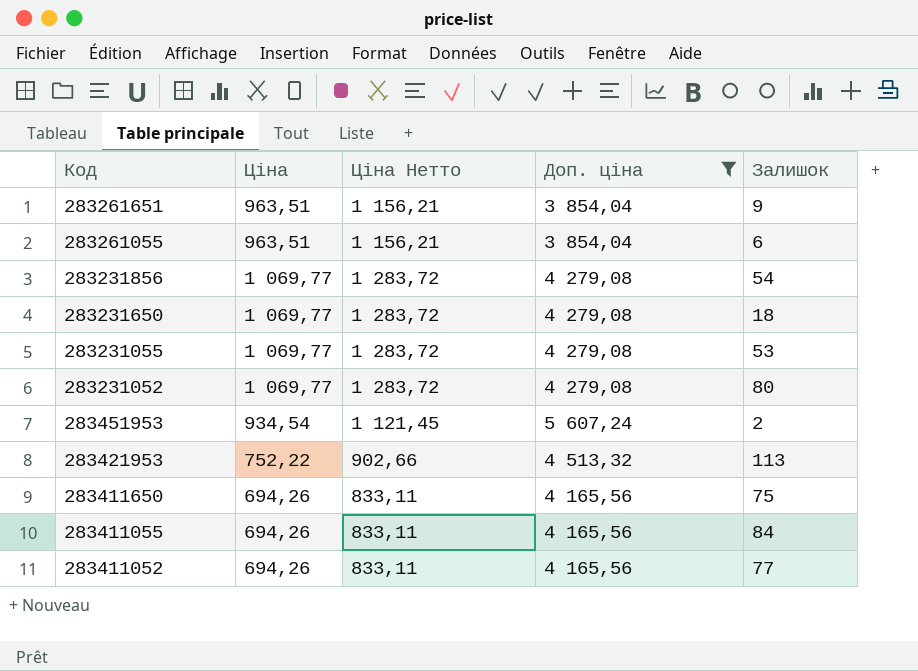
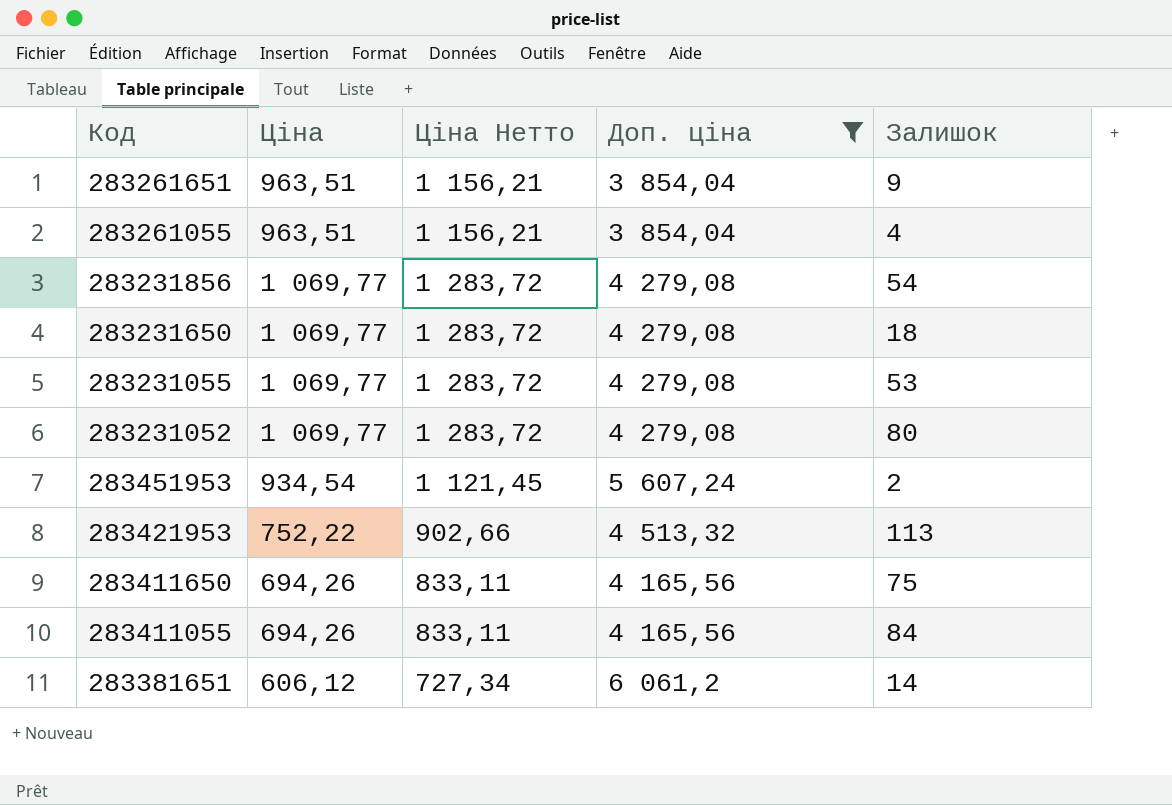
row 283411052: 694,26 | 833,11 | 4 165,56 | 77 -> none
283261055 | Залишок: 6 -> 4
row 283381651: none -> 606,12 | 727,34 | 6 061,2 | 14

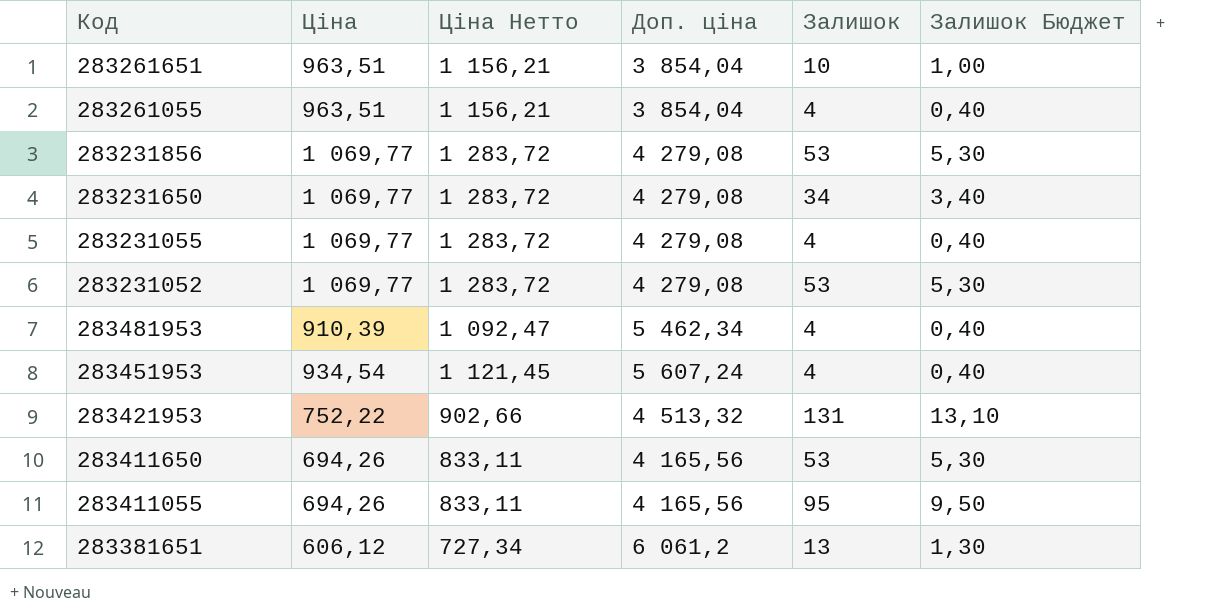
filter: Доп. ціна != 5 462,34 -> none
column Залишок Бюджет | formula: none -> [Залишок] * 0,1
283261651 | Залишок: 9 -> 10
283231856 | Залишок: 54 -> 53
283231650 | Залишок: 18 -> 34
283231055 | Залишок: 53 -> 4
283231052 | Залишок: 80 -> 53
283451953 | Залишок: 2 -> 4
283421953 | Залишок: 113 -> 131
283411650 | Залишок: 75 -> 53
283411055 | Залишок: 84 -> 95
283381651 | Залишок: 14 -> 13

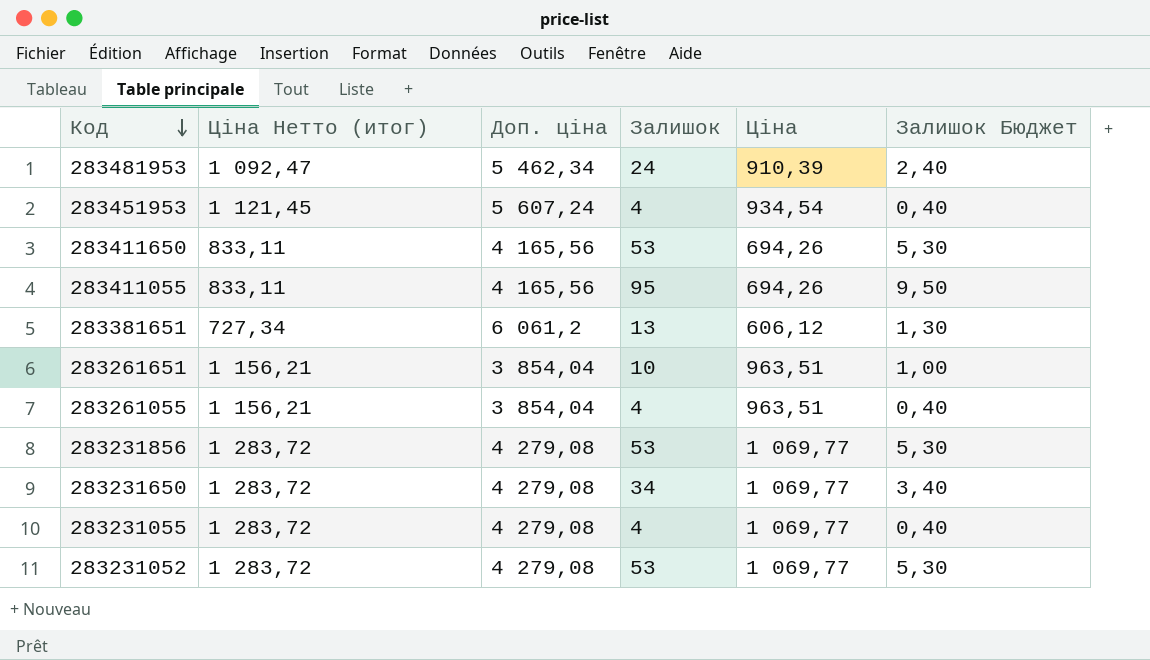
row order: none -> Код descending
column name: Ціна Нетто -> Ціна Нетто (итог)
column Ціна | position: 2 -> 5
row 283421953: 752,22 | 902,66 | 4 513,32 | 131 | 13,10 -> none
283481953 | Залишок: 4 -> 24
283481953 | Залишок Бюджет: 0,40 -> 2,40

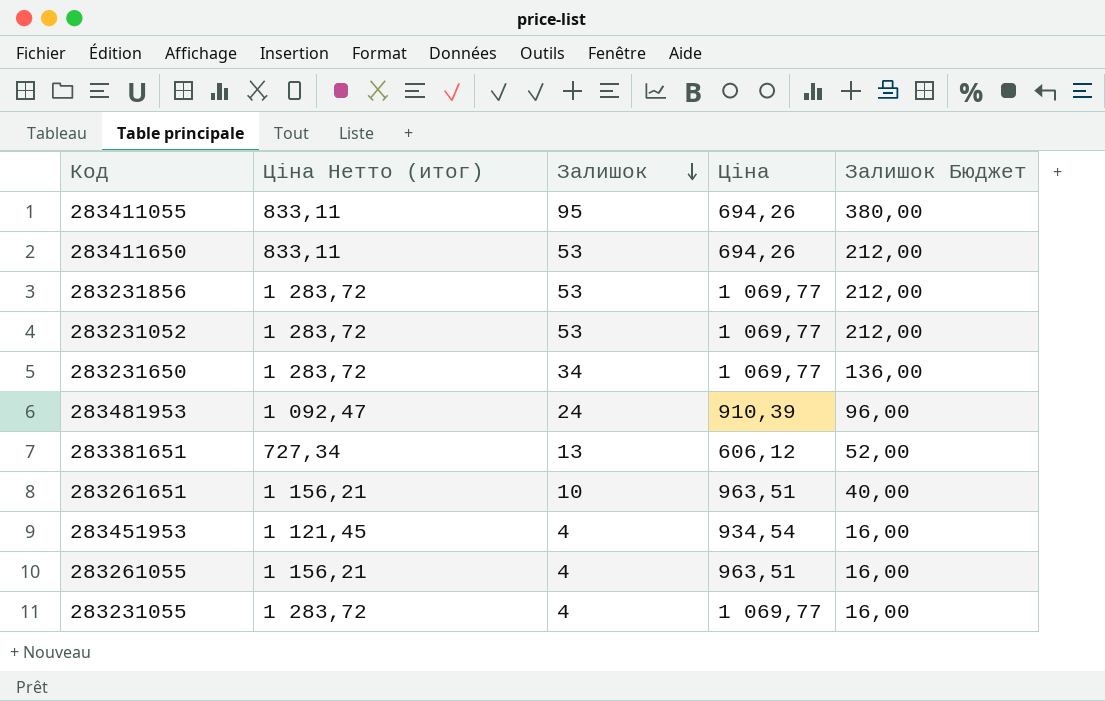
row order: Код descending -> Залишок descending
column Доп. ціна | position: 3 -> none
column Залишок Бюджет | formula: [Залишок] * 0,1 -> [Залишок] * 4

